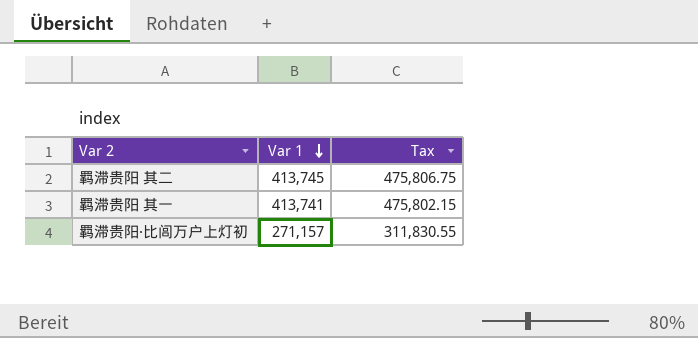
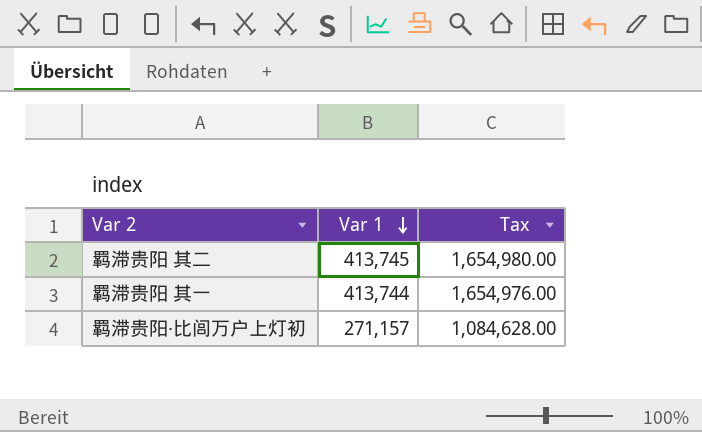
column Tax | formula: [Var 1] * 1.15 -> [Var 1] * 4
羁滞贵阳 其一 | Var 1: 413,741 -> 413,744

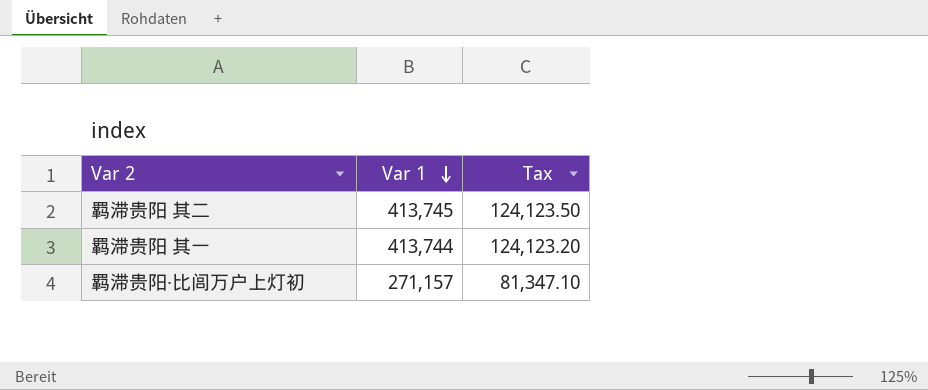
column Tax | formula: [Var 1] * 4 -> [Var 1] * 0.3

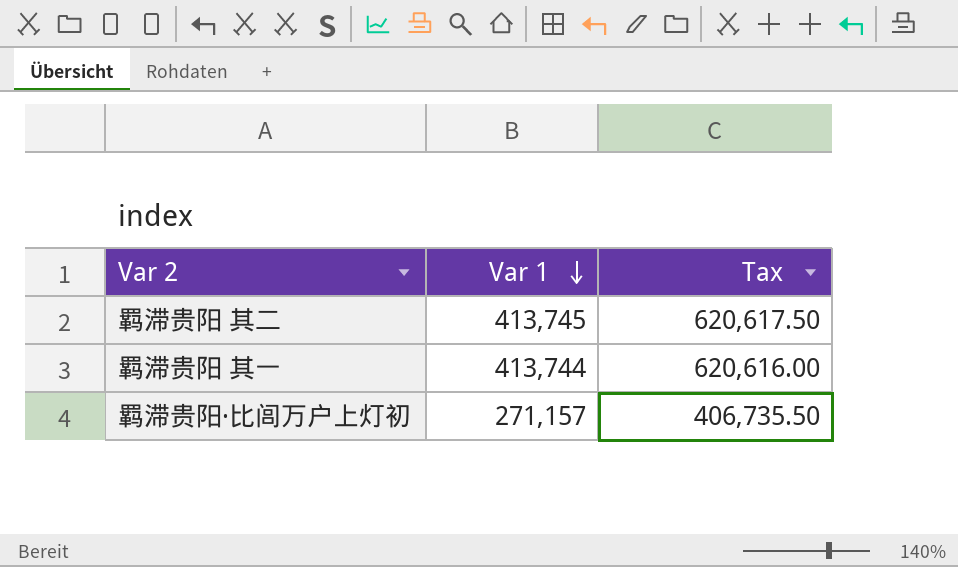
column Tax | formula: [Var 1] * 0.3 -> [Var 1] * 1.5

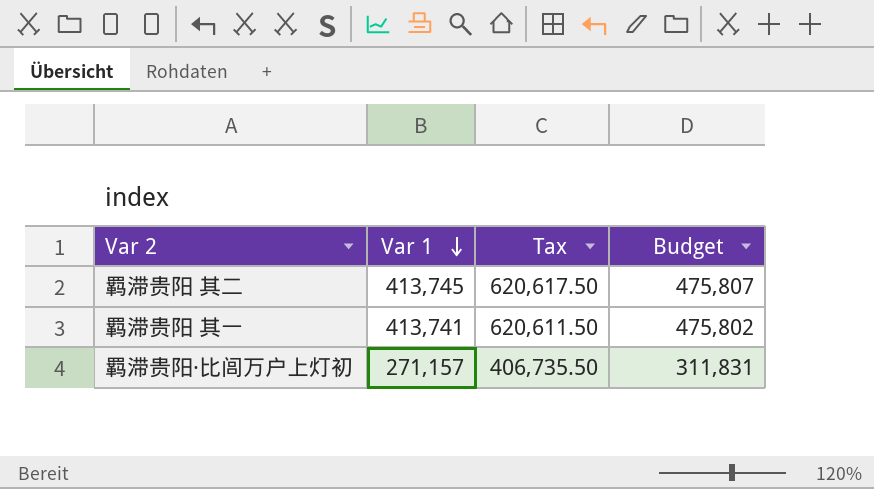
column Budget | formula: none -> [Var 1] * 1.15
羁滞贵阳 其一 | Var 1: 413,744 -> 413,741
羁滞贵阳 其一 | Tax: 620,616.00 -> 620,611.50

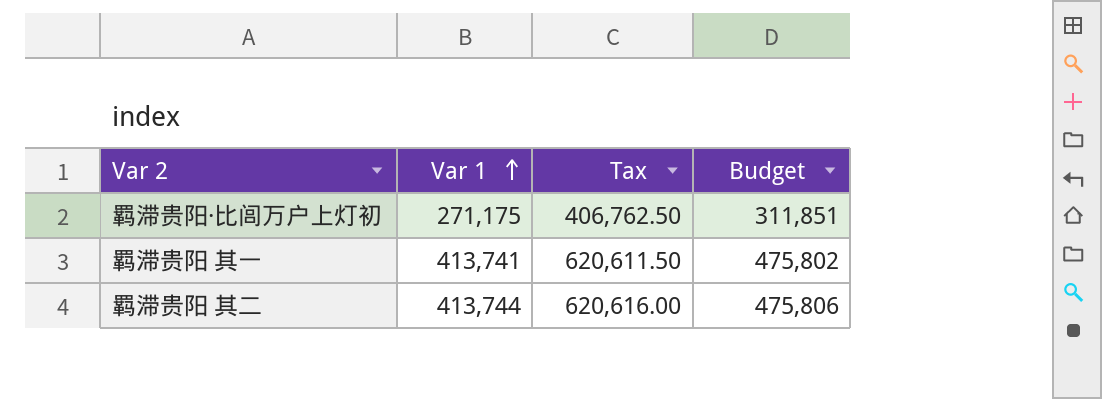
row order: Var 1 descending -> Var 1 ascending
羁滞贵阳·比闾万户上灯初 | Var 1: 271,157 -> 271,175
羁滞贵阳·比闾万户上灯初 | Tax: 406,735.50 -> 406,762.50
羁滞贵阳·比闾万户上灯初 | Budget: 311,831 -> 311,851
羁滞贵阳 其二 | Var 1: 413,745 -> 413,744
羁滞贵阳 其二 | Tax: 620,617.50 -> 620,616.00
羁滞贵阳 其二 | Budget: 475,807 -> 475,806

